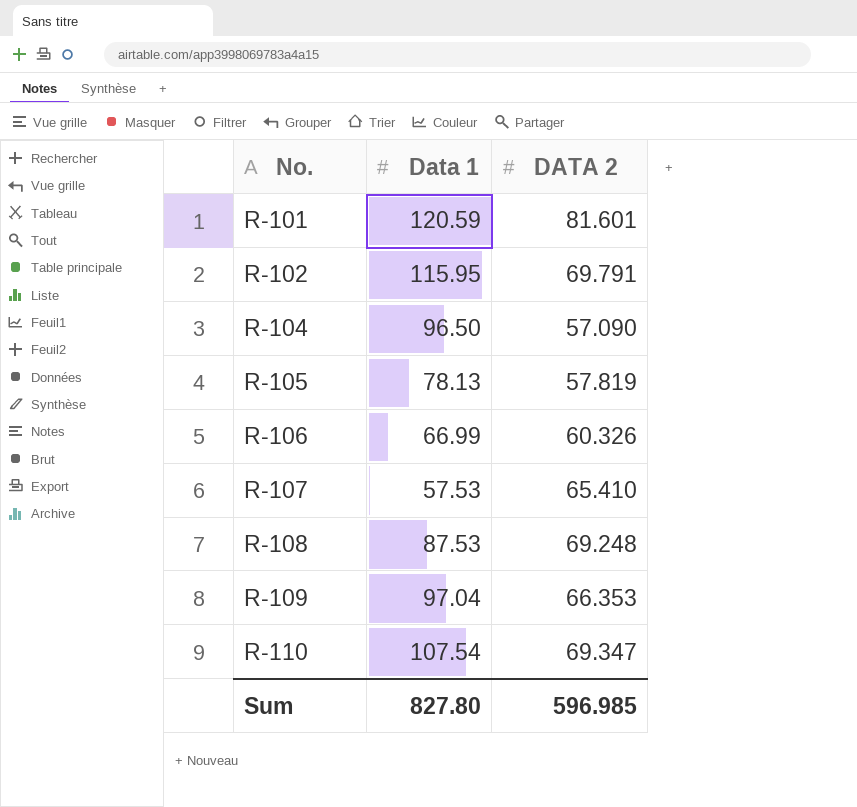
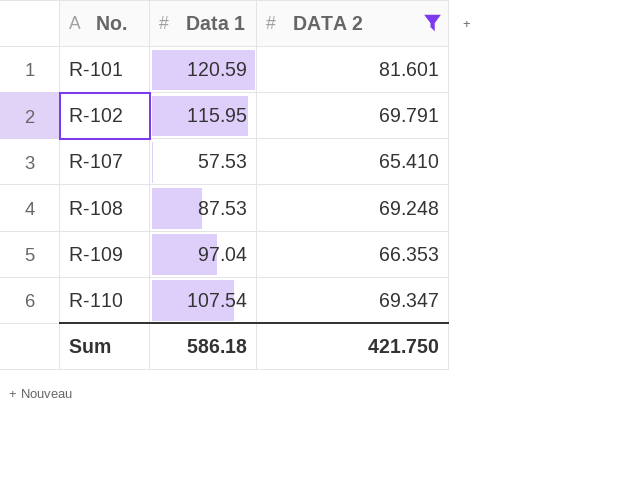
filter: none -> DATA 2 >= 65.410
Sum | Data 1: 827.80 -> 586.18
Sum | DATA 2: 596.985 -> 421.750

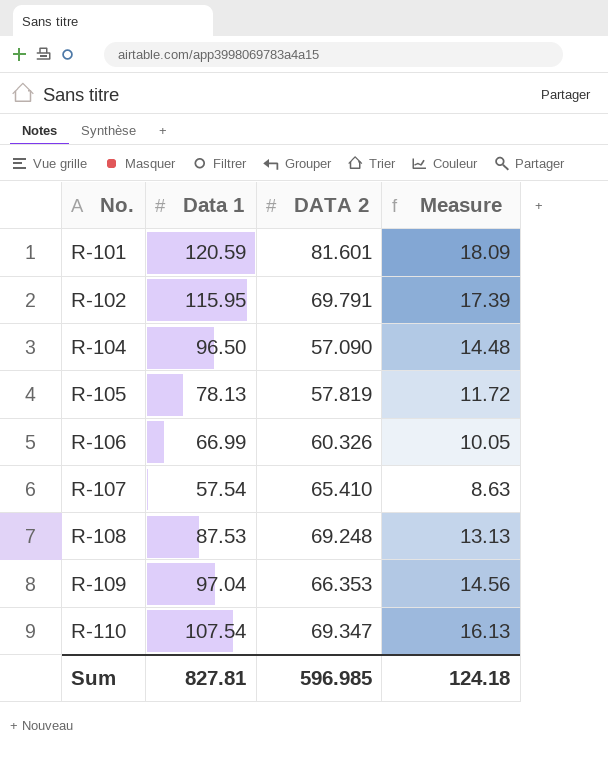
filter: DATA 2 >= 65.410 -> none
column Measure | formula: none -> [Data 1] * 0.15
R-107 | Data 1: 57.53 -> 57.54
Sum | Data 1: 586.18 -> 827.81
Sum | DATA 2: 421.750 -> 596.985

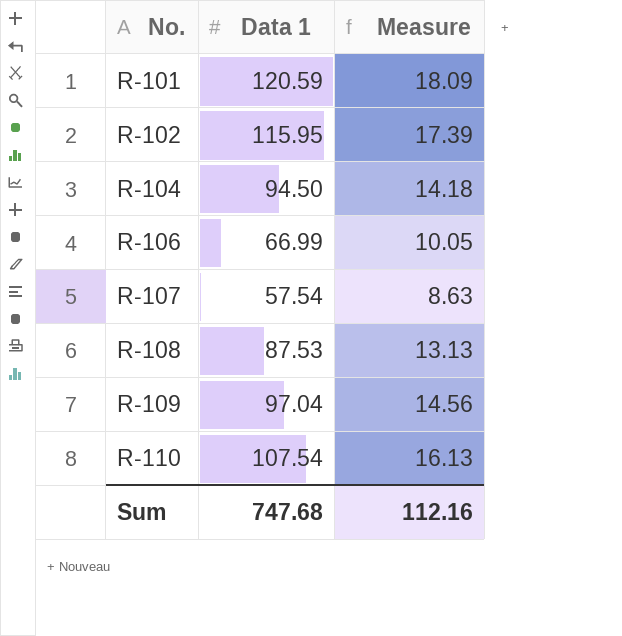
column DATA 2 | position: 3 -> none
row R-105: 78.13 | 57.819 | 11.72 -> none
R-104 | Data 1: 96.50 -> 94.50
R-104 | Measure: 14.48 -> 14.18
Sum | Data 1: 827.81 -> 747.68
Sum | Measure: 124.18 -> 112.16

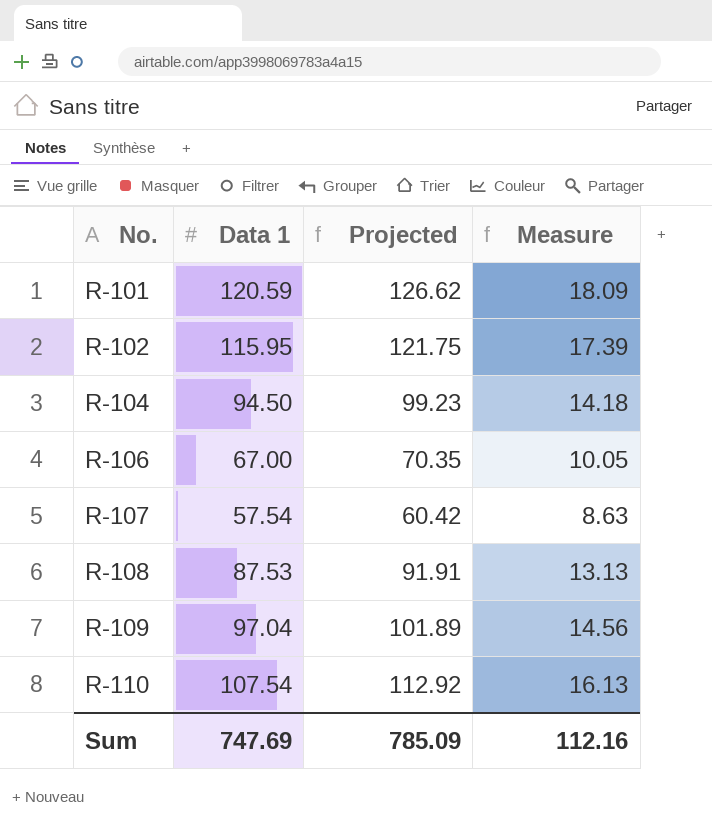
column Projected | formula: none -> [Data 1] * 1.05
R-106 | Data 1: 66.99 -> 67.00
Sum | Data 1: 747.68 -> 747.69

